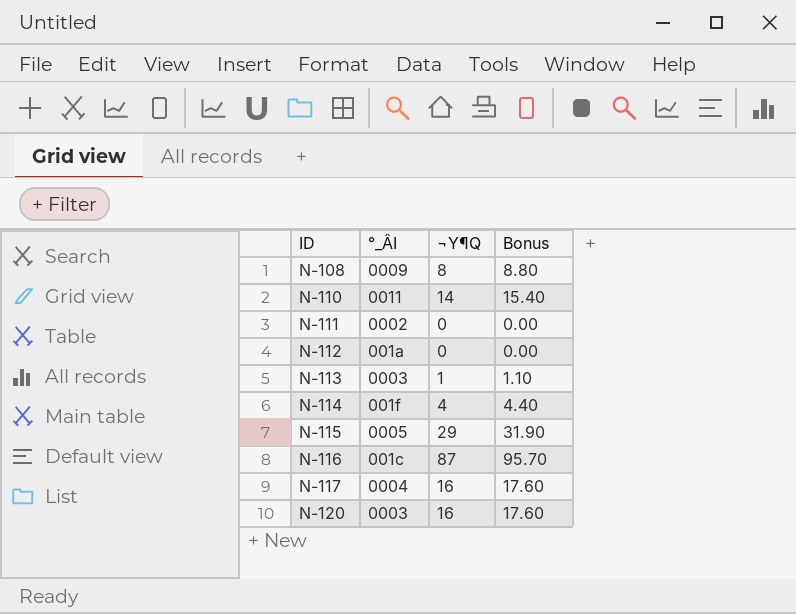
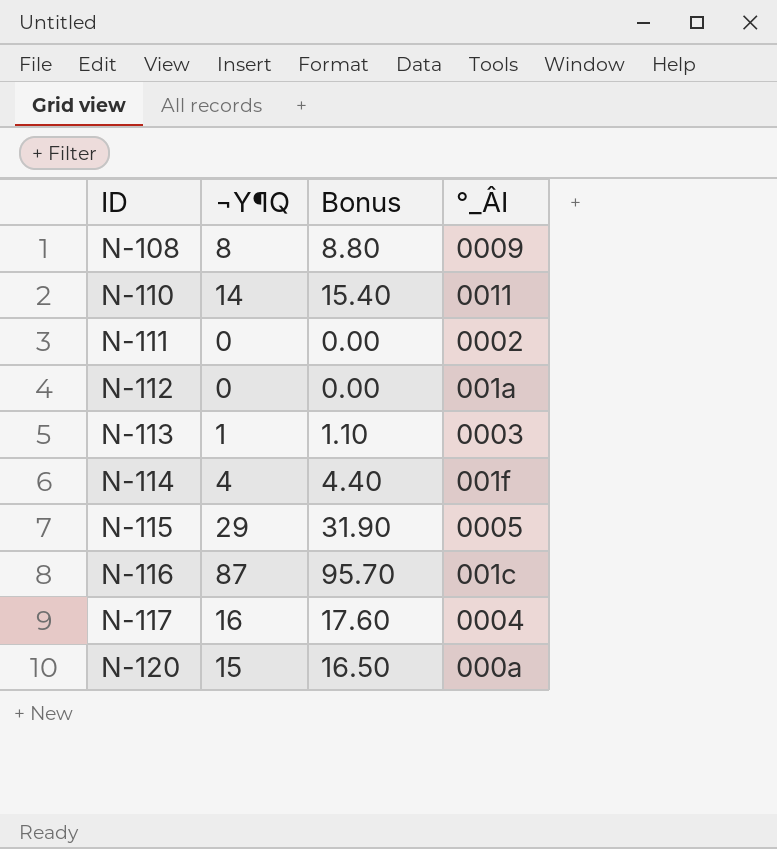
column °_ÂI | position: 2 -> 4
N-120 | ¬Y¶Q: 16 -> 15
N-120 | Bonus: 17.60 -> 16.50
N-120 | °_ÂI: 0003 -> 000a

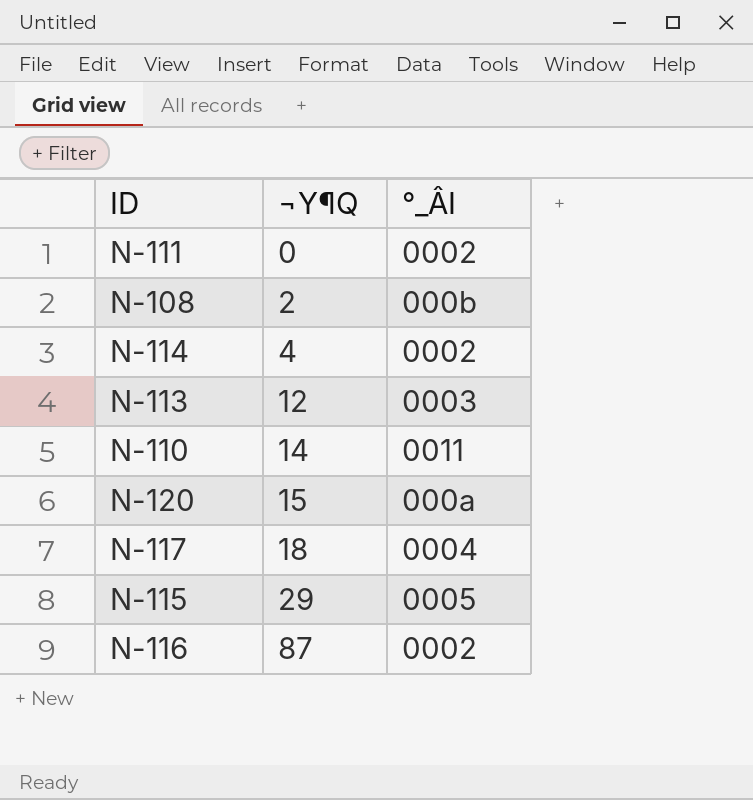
row order: ID ascending -> ¬Y¶Q ascending
column Bonus | formula: [¬Y¶Q] * 1.1 -> none
row N-112: 0 | 0.00 | 001a -> none
N-108 | ¬Y¶Q: 8 -> 2
N-108 | °_ÂI: 0009 -> 000b
N-114 | °_ÂI: 001f -> 0002
N-113 | ¬Y¶Q: 1 -> 12
N-117 | ¬Y¶Q: 16 -> 18
N-116 | °_ÂI: 001c -> 0002

